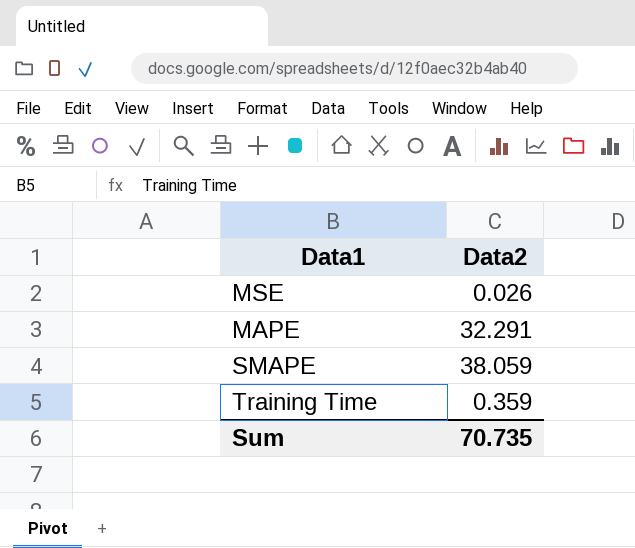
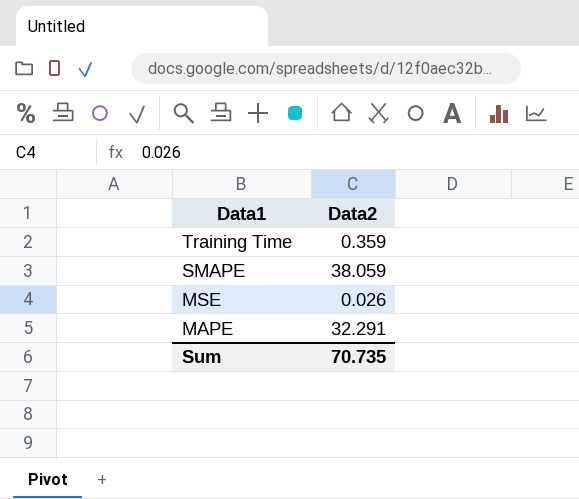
row order: none -> Data1 descending

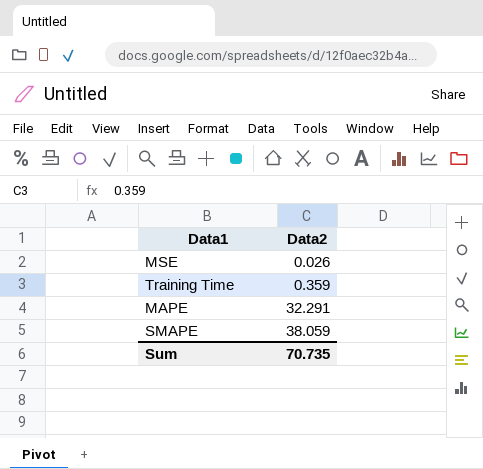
row order: Data1 descending -> Data2 ascending

